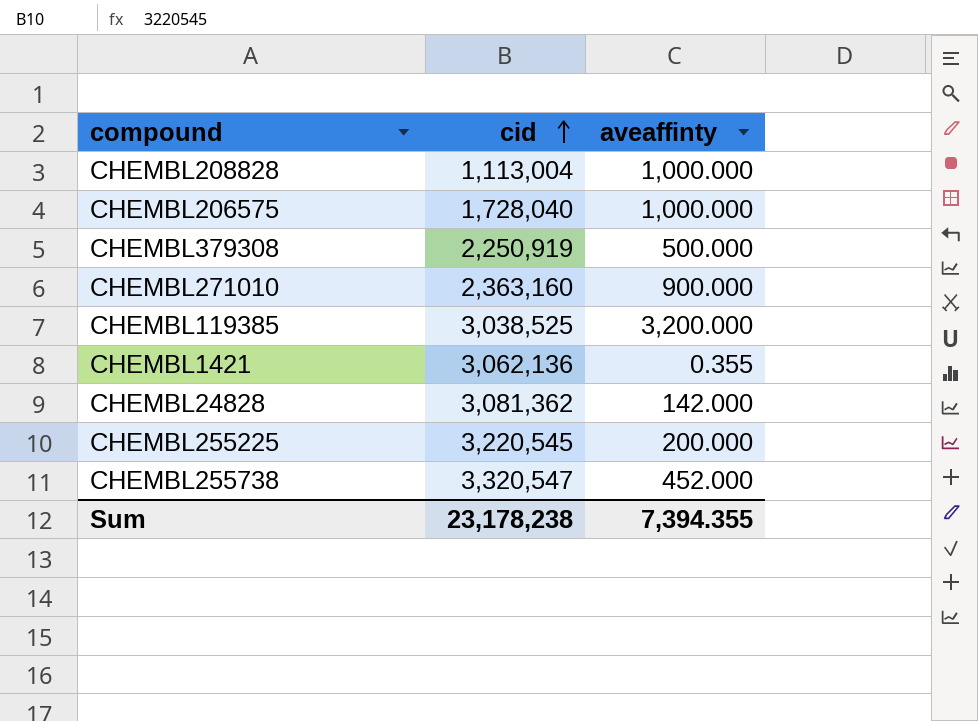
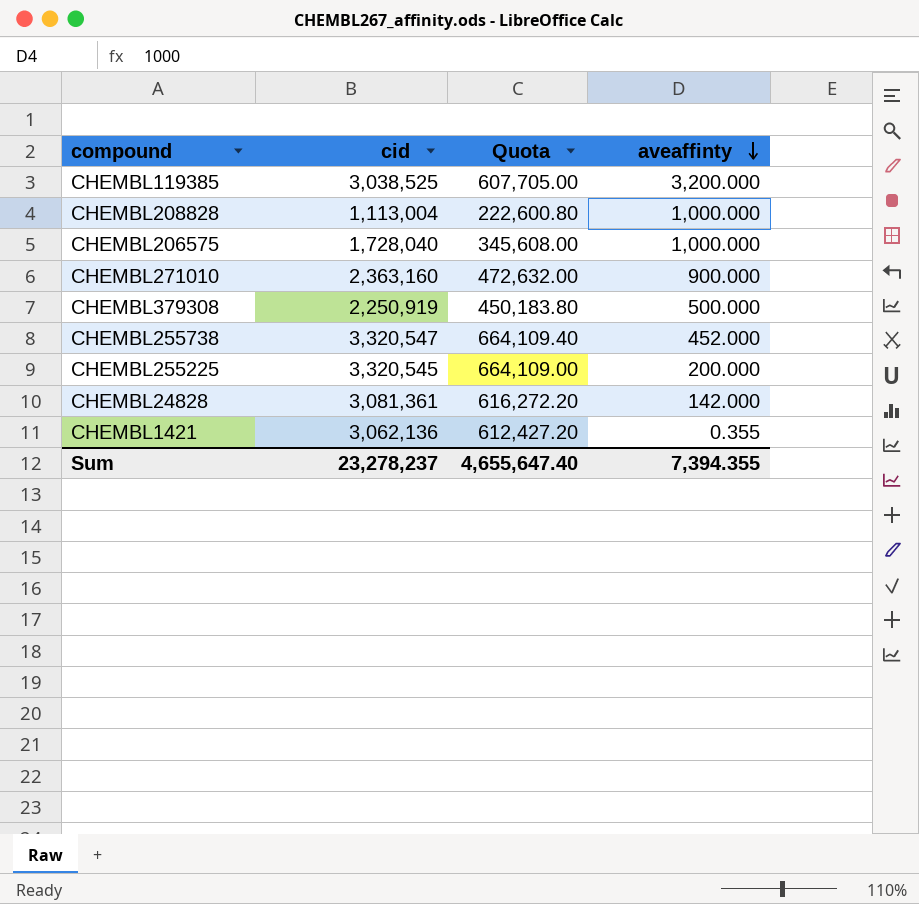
row order: cid ascending -> aveaffinty descending
column Quota | formula: none -> [cid] * 0.2
CHEMBL255225 | cid: 3,220,545 -> 3,320,545
CHEMBL24828 | cid: 3,081,362 -> 3,081,361
Sum | cid: 23,178,238 -> 23,278,237

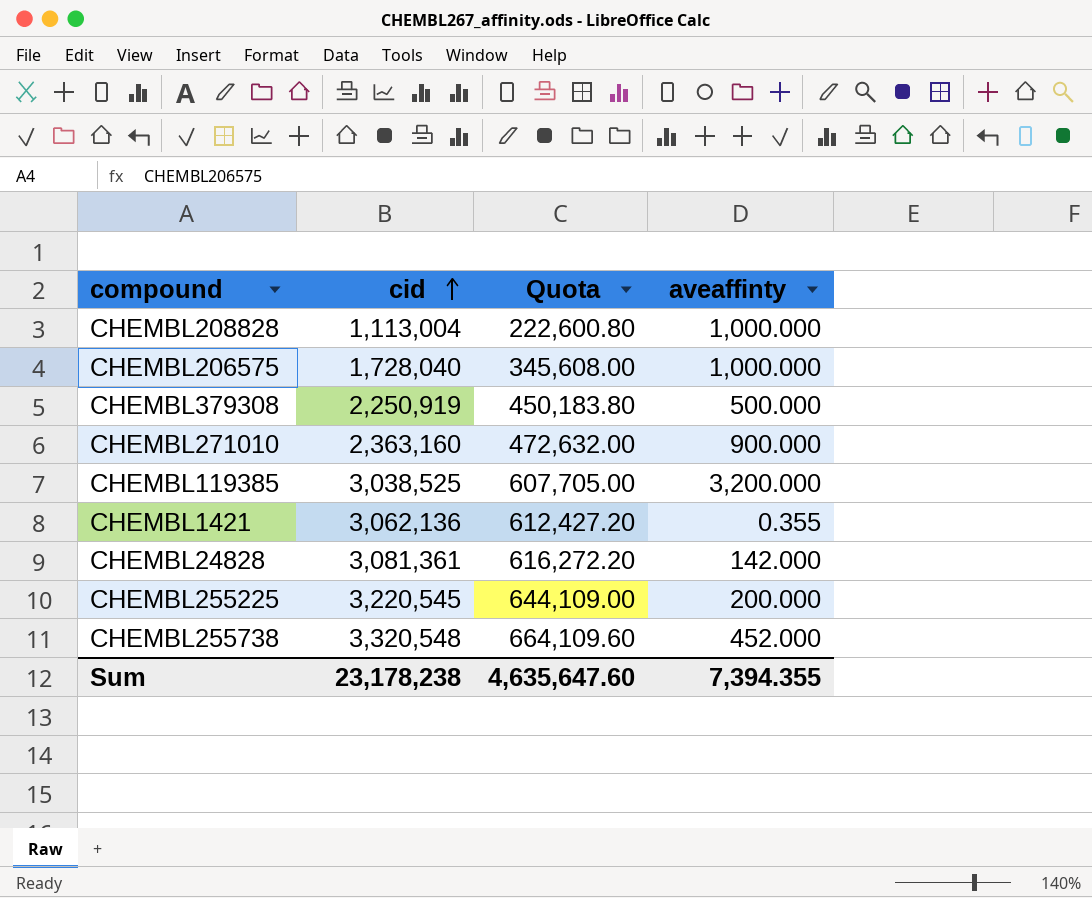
row order: aveaffinty descending -> cid ascending
CHEMBL255225 | cid: 3,320,545 -> 3,220,545
CHEMBL255225 | Quota: 664,109.00 -> 644,109.00
CHEMBL255738 | cid: 3,320,547 -> 3,320,548
CHEMBL255738 | Quota: 664,109.40 -> 664,109.60
Sum | cid: 23,278,237 -> 23,178,238
Sum | Quota: 4,655,647.40 -> 4,635,647.60

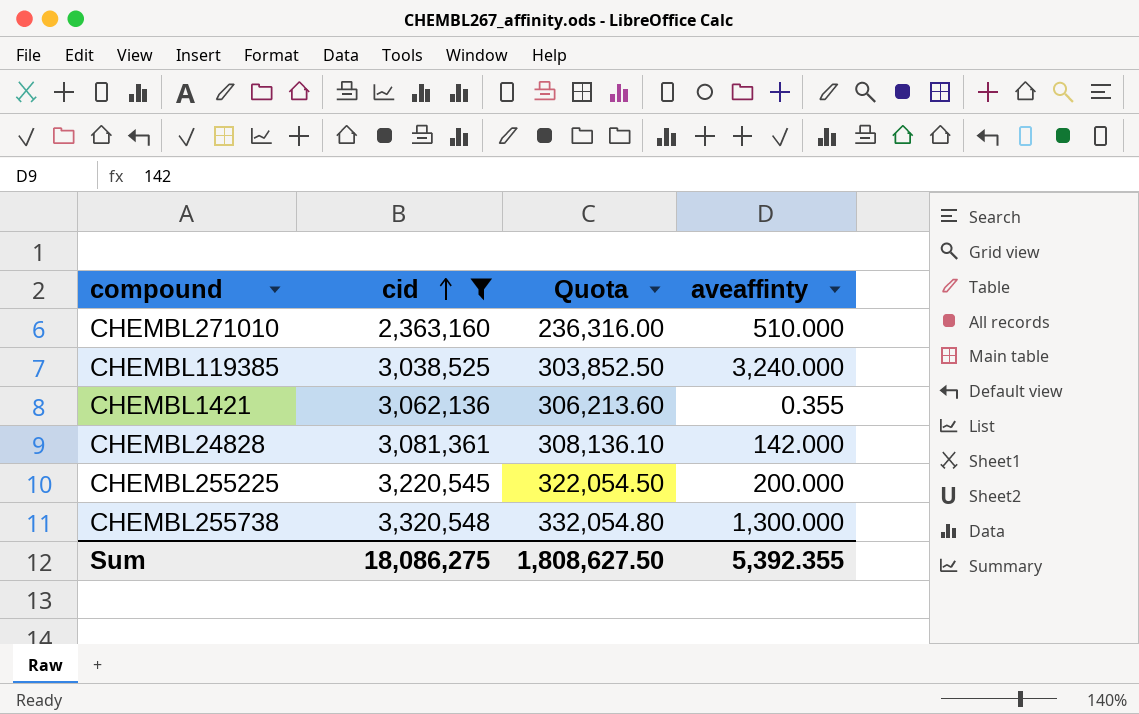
filter: none -> cid >= 2,363,160
column Quota | formula: [cid] * 0.2 -> [cid] * 0.1
CHEMBL271010 | aveaffinty: 900.000 -> 510.000
CHEMBL119385 | aveaffinty: 3,200.000 -> 3,240.000
CHEMBL255738 | aveaffinty: 452.000 -> 1,300.000
Sum | cid: 23,178,238 -> 18,086,275
Sum | Quota: 4,635,647.60 -> 1,808,627.50
Sum | aveaffinty: 7,394.355 -> 5,392.355

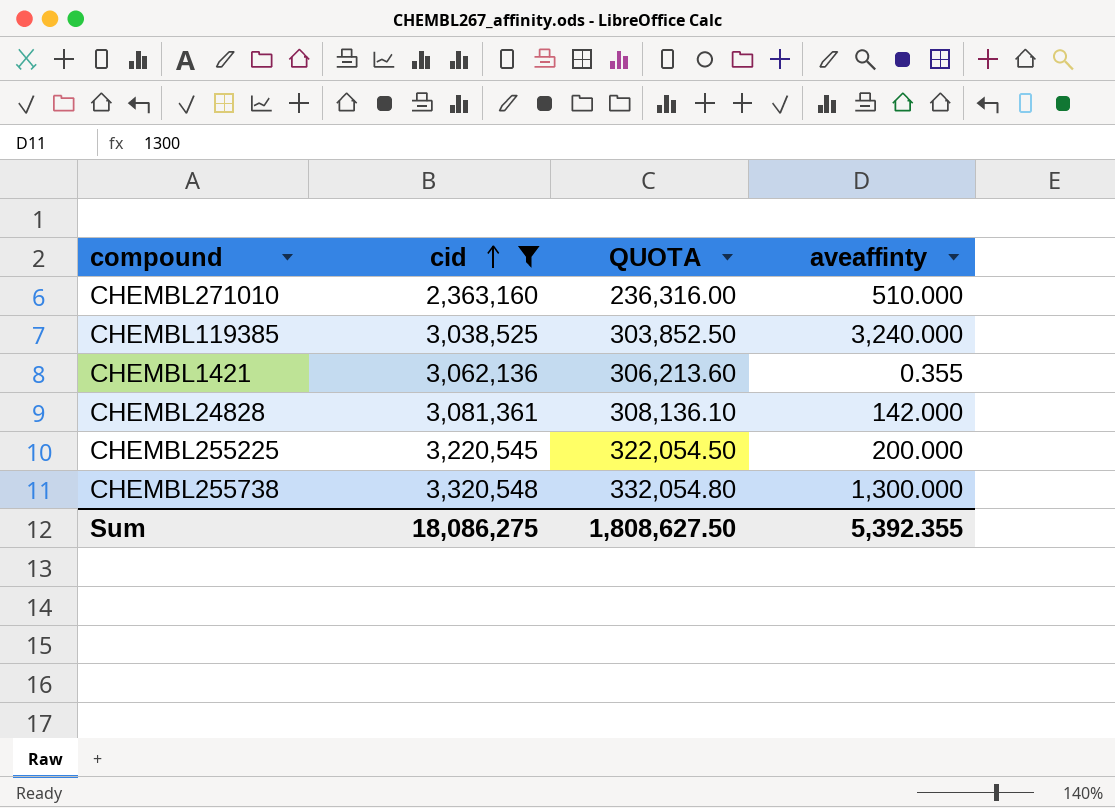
column name: Quota -> QUOTA

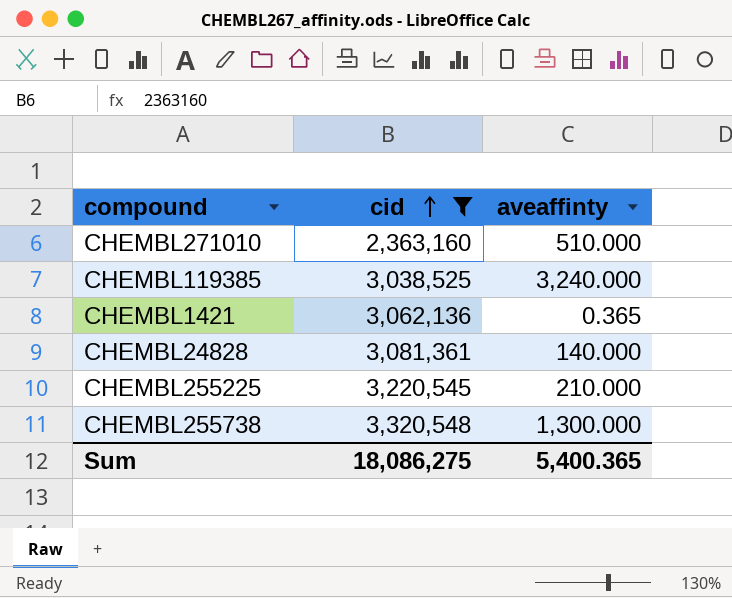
column QUOTA | formula: [cid] * 0.1 -> none
CHEMBL1421 | aveaffinty: 0.355 -> 0.365
CHEMBL24828 | aveaffinty: 142.000 -> 140.000
CHEMBL255225 | aveaffinty: 200.000 -> 210.000
Sum | aveaffinty: 5,392.355 -> 5,400.365

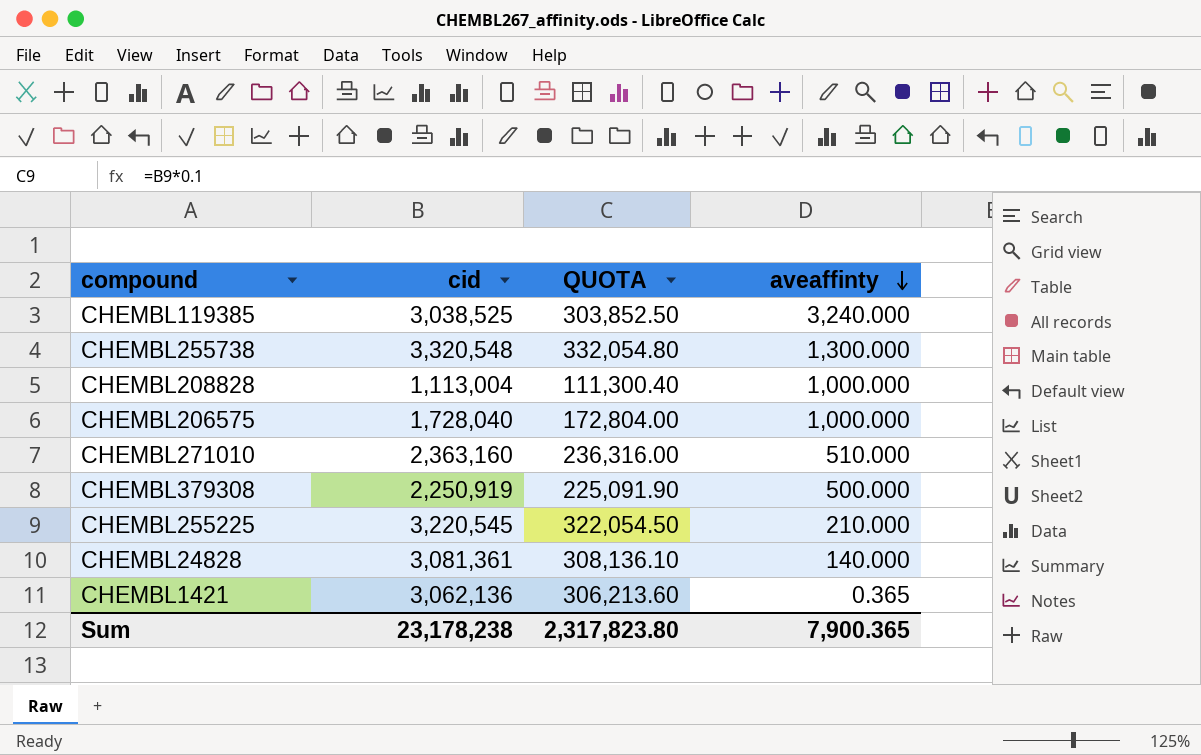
filter: cid >= 2,363,160 -> none
row order: cid ascending -> aveaffinty descending
column QUOTA | formula: none -> [cid] * 0.1
Sum | cid: 18,086,275 -> 23,178,238
Sum | aveaffinty: 5,400.365 -> 7,900.365

